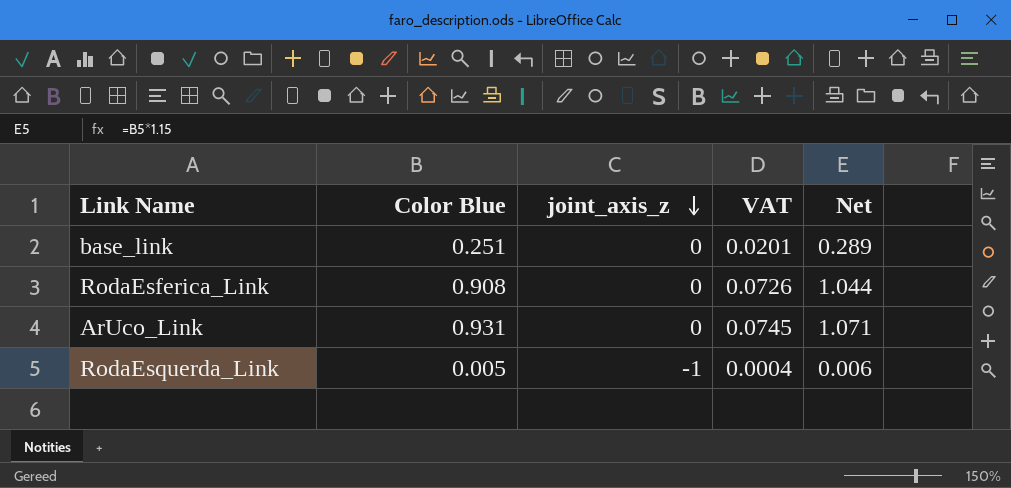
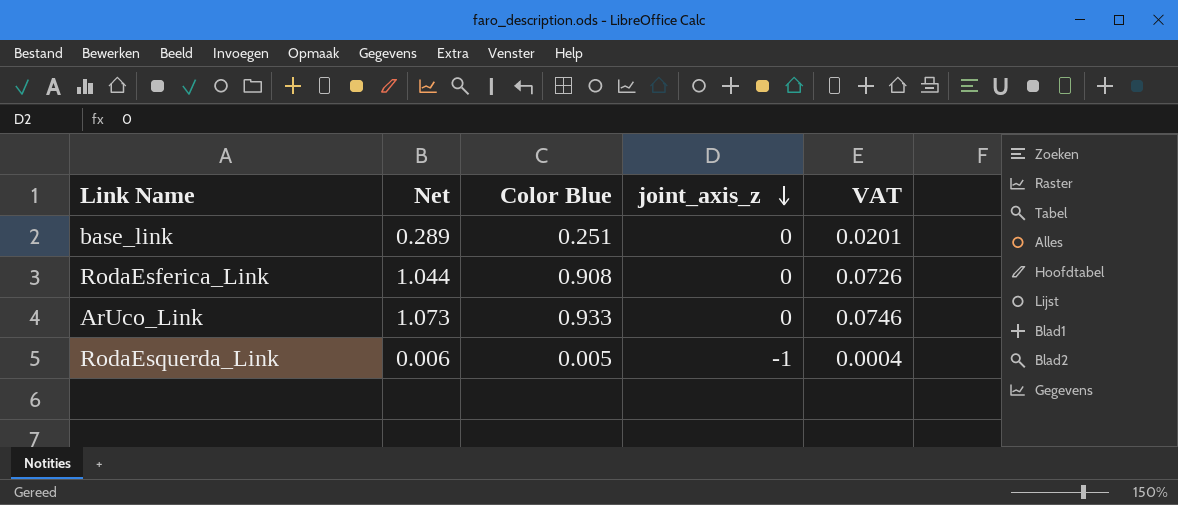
column Net | position: 5 -> 2
ArUco_Link | Net: 1.071 -> 1.073
ArUco_Link | Color Blue: 0.931 -> 0.933
ArUco_Link | VAT: 0.0745 -> 0.0746

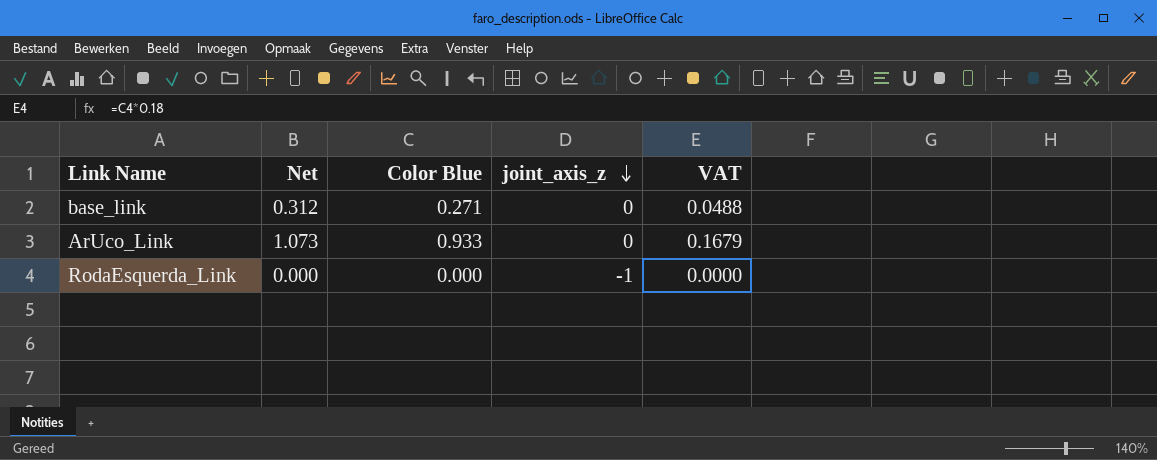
column VAT | formula: [Color Blue] * 0.08 -> [Color Blue] * 0.18
row RodaEsferica_Link: 1.044 | 0.908 | 0 | 0.0726 -> none
base_link | Net: 0.289 -> 0.312
base_link | Color Blue: 0.251 -> 0.271
RodaEsquerda_Link | Net: 0.006 -> 0.000
RodaEsquerda_Link | Color Blue: 0.005 -> 0.000

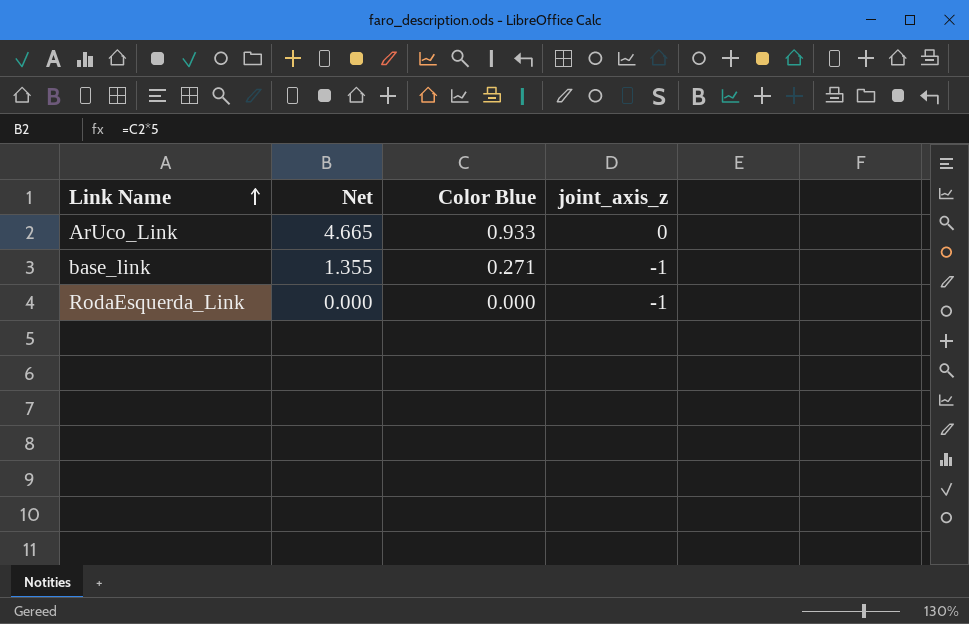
row order: joint_axis_z descending -> Link Name ascending
column VAT | formula: [Color Blue] * 0.18 -> none
column Net | formula: [Color Blue] * 1.15 -> [Color Blue] * 5
base_link | joint_axis_z: 0 -> -1

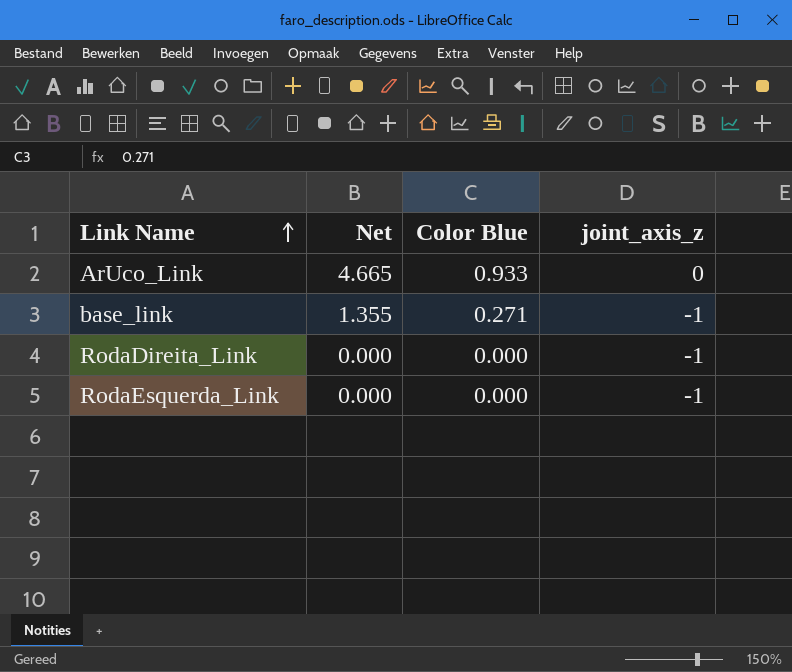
row RodaDireita_Link: none -> 0.000 | 0.000 | -1

